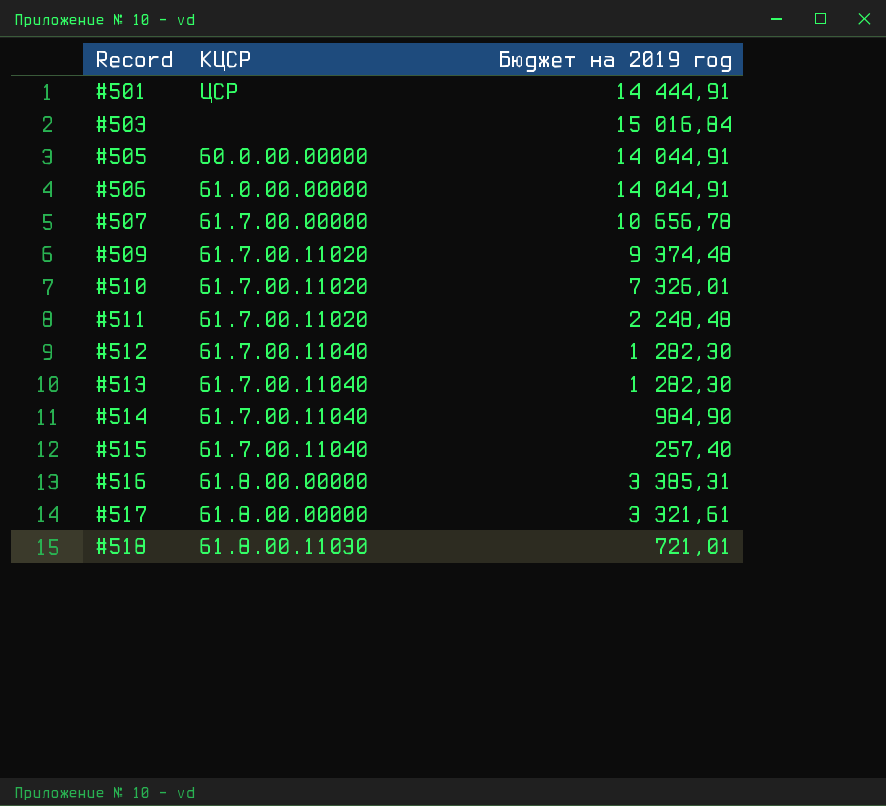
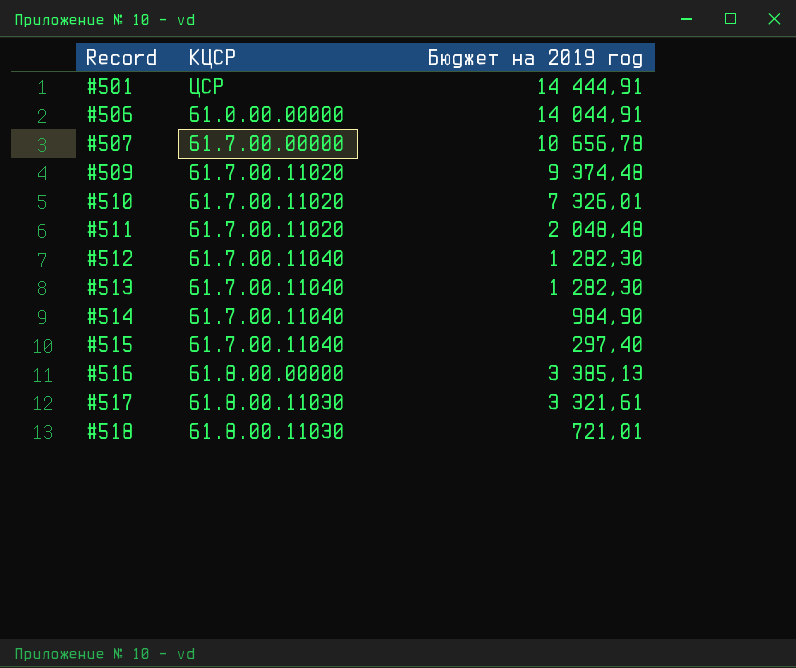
row #503: none | 15 016,84 -> none
row #505: 60.0.00.00000 | 14 044,91 -> none
#511 | Бюджет на 2019 год: 2 248,48 -> 2 048,48
#515 | Бюджет на 2019 год: 257,40 -> 297,40
#516 | Бюджет на 2019 год: 3 385,31 -> 3 385,13
#517 | КЦСР: 61.8.00.00000 -> 61.8.00.11030

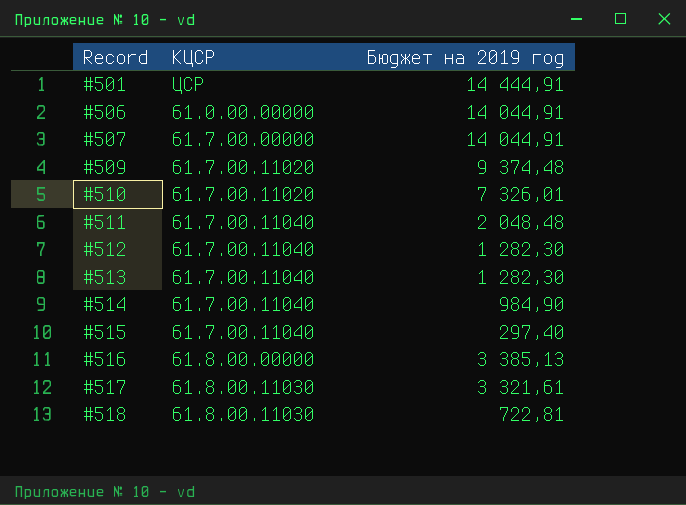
#507 | Бюджет на 2019 год: 10 656,78 -> 14 044,91
#511 | КЦСР: 61.7.00.11020 -> 61.7.00.11040
#518 | Бюджет на 2019 год: 721,01 -> 722,81

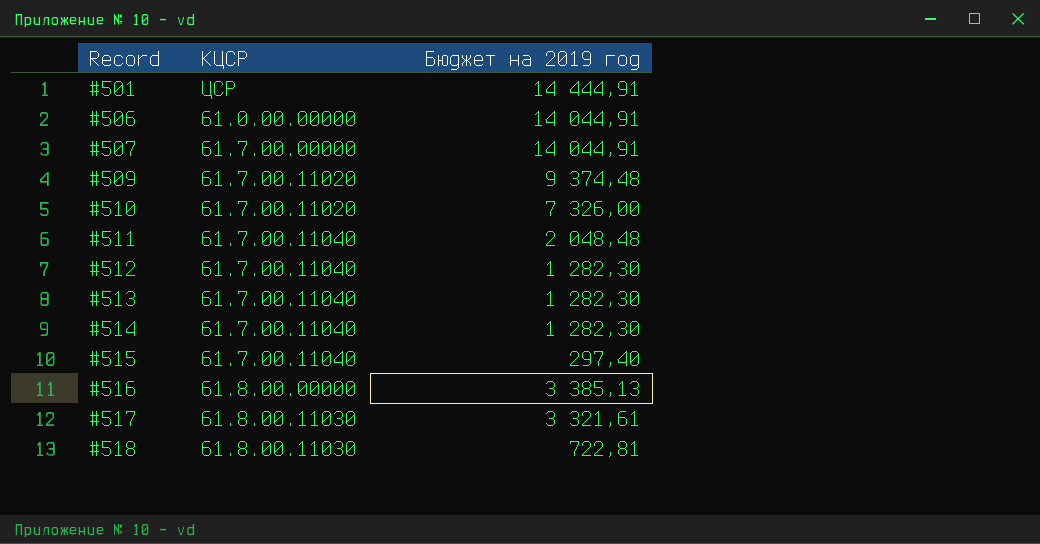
#510 | Бюджет на 2019 год: 7 326,01 -> 7 326,00
#514 | Бюджет на 2019 год: 984,90 -> 1 282,30

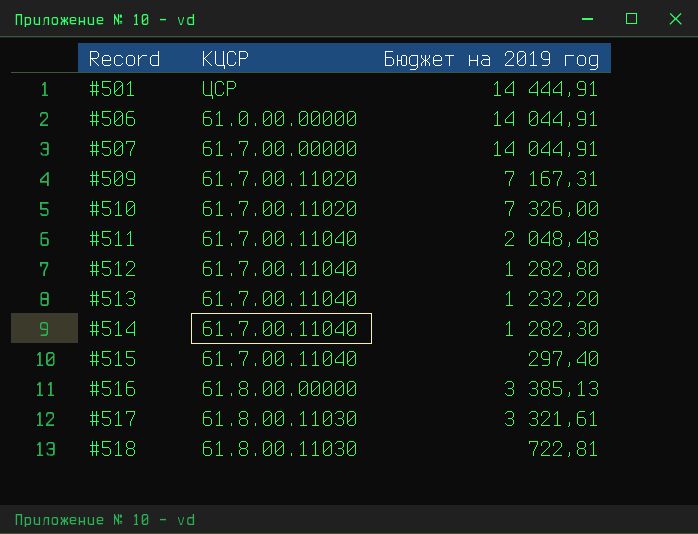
#509 | Бюджет на 2019 год: 9 374,48 -> 7 167,31
#512 | Бюджет на 2019 год: 1 282,30 -> 1 282,80
#513 | Бюджет на 2019 год: 1 282,30 -> 1 232,20

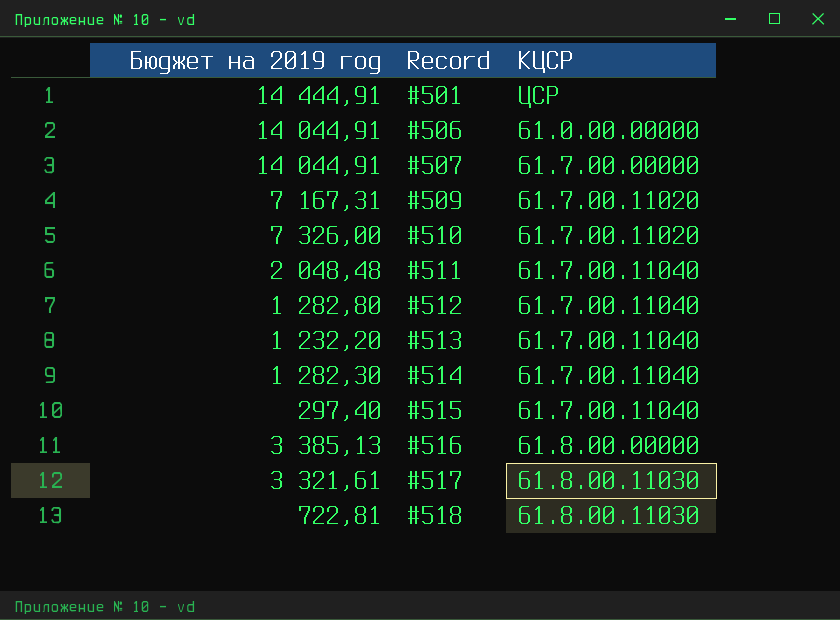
column Бюджет на 2019 год | position: 3 -> 1

